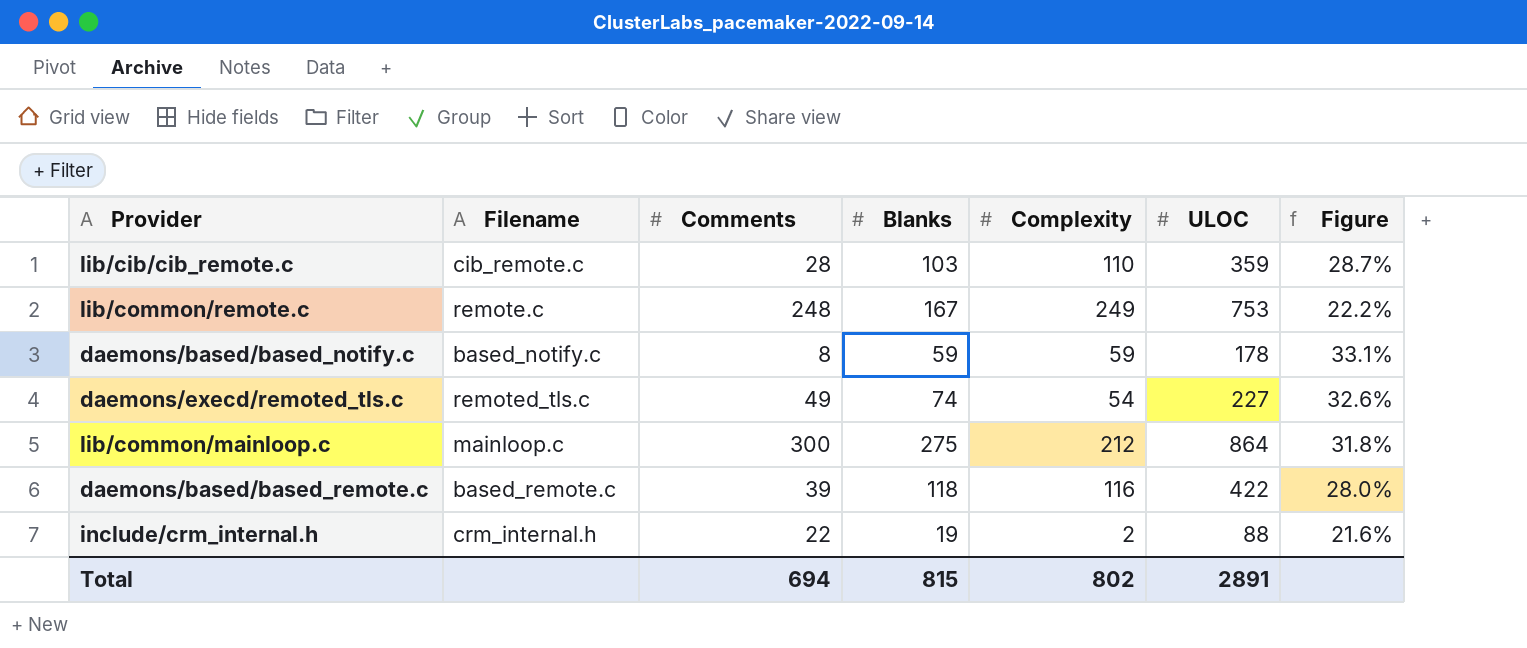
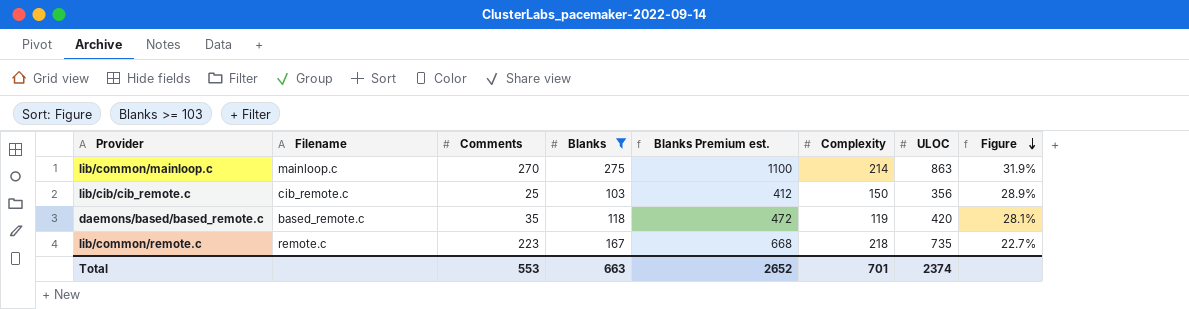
filter: none -> Blanks >= 103
row order: none -> Figure descending
column Blanks Premium est. | formula: none -> [Blanks] * 4
lib/common/mainloop.c | Comments: 300 -> 270
lib/common/mainloop.c | Complexity: 212 -> 214
lib/common/mainloop.c | ULOC: 864 -> 863
lib/common/mainloop.c | Figure: 31.8% -> 31.9%
lib/cib/cib_remote.c | Comments: 28 -> 25
lib/cib/cib_remote.c | Complexity: 110 -> 150
lib/cib/cib_remote.c | ULOC: 359 -> 356
lib/cib/cib_remote.c | Figure: 28.7% -> 28.9%
daemons/based/based_remote.c | Comments: 39 -> 35
daemons/based/based_remote.c | Complexity: 116 -> 119
daemons/based/based_remote.c | ULOC: 422 -> 420
daemons/based/based_remote.c | Figure: 28.0% -> 28.1%
lib/common/remote.c | Comments: 248 -> 223
lib/common/remote.c | Complexity: 249 -> 218
lib/common/remote.c | ULOC: 753 -> 735
lib/common/remote.c | Figure: 22.2% -> 22.7%
Total | Comments: 694 -> 553
Total | Blanks: 815 -> 663
Total | Complexity: 802 -> 701
Total | ULOC: 2891 -> 2374

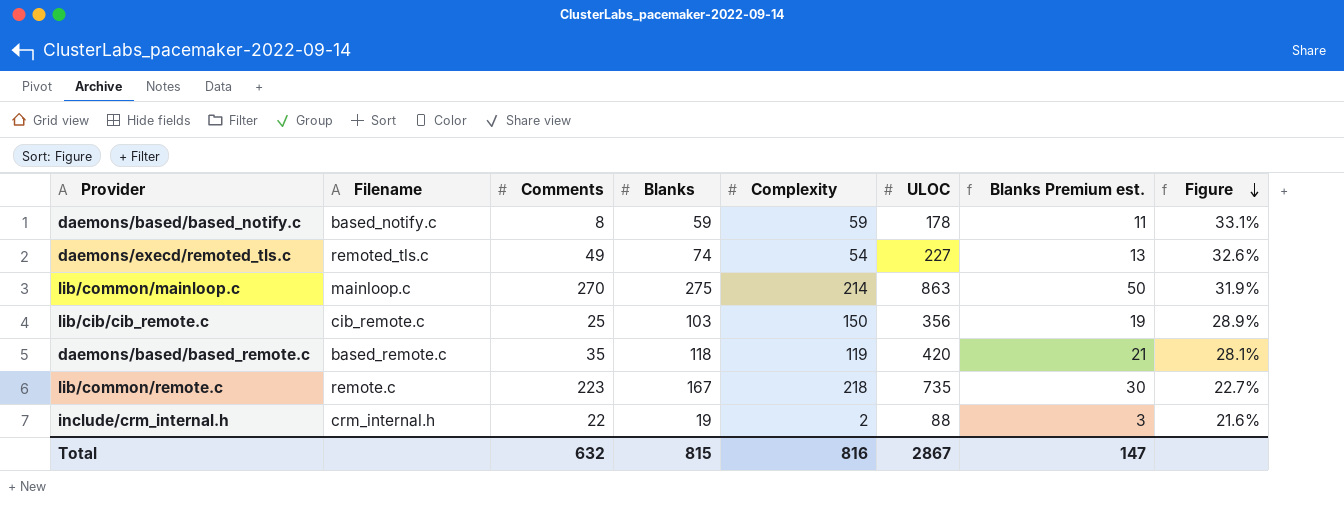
filter: Blanks >= 103 -> none
column Blanks Premium est. | formula: [Blanks] * 4 -> [Blanks] * 0.18
column Blanks Premium est. | position: 5 -> 7
Total | Comments: 553 -> 632
Total | Blanks: 663 -> 815
Total | Complexity: 701 -> 816
Total | ULOC: 2374 -> 2867
Total | Blanks Premium est.: 2652 -> 147

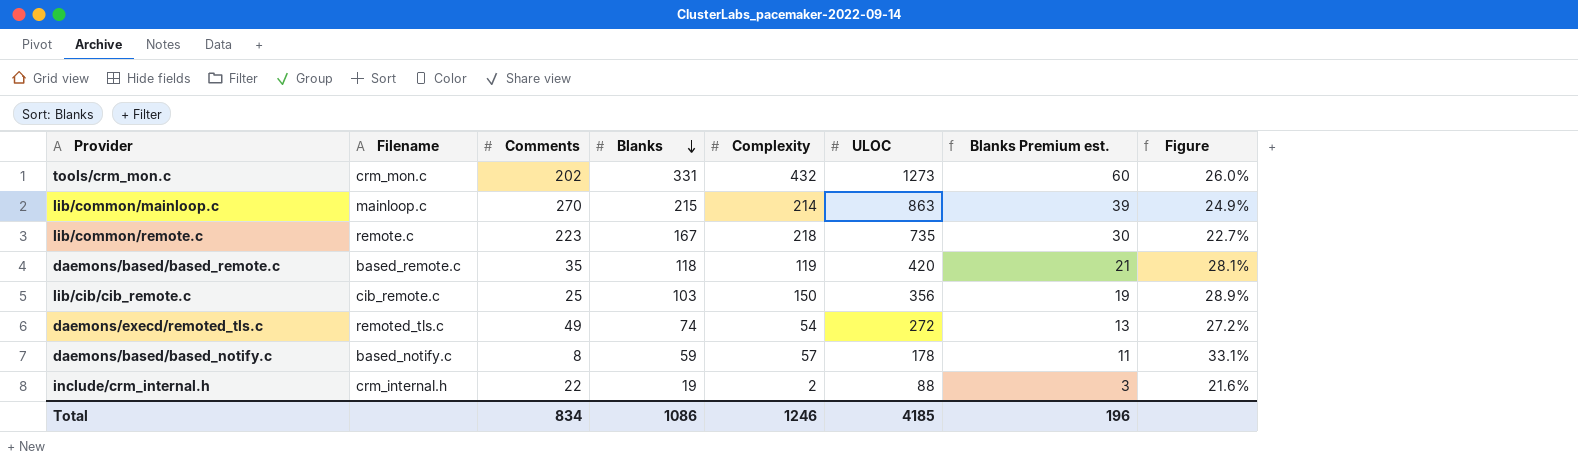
row order: Figure descending -> Blanks descending
row tools/crm_mon.c: none -> crm_mon.c | 202 | 331 | 432 | 1273 | 60 | 26.0%
lib/common/mainloop.c | Blanks: 275 -> 215
lib/common/mainloop.c | Blanks Premium est.: 50 -> 39
lib/common/mainloop.c | Figure: 31.9% -> 24.9%
daemons/execd/remoted_tls.c | ULOC: 227 -> 272
daemons/execd/remoted_tls.c | Figure: 32.6% -> 27.2%
daemons/based/based_notify.c | Complexity: 59 -> 57
Total | Comments: 632 -> 834
Total | Blanks: 815 -> 1086
Total | Complexity: 816 -> 1246
Total | ULOC: 2867 -> 4185
Total | Blanks Premium est.: 147 -> 196

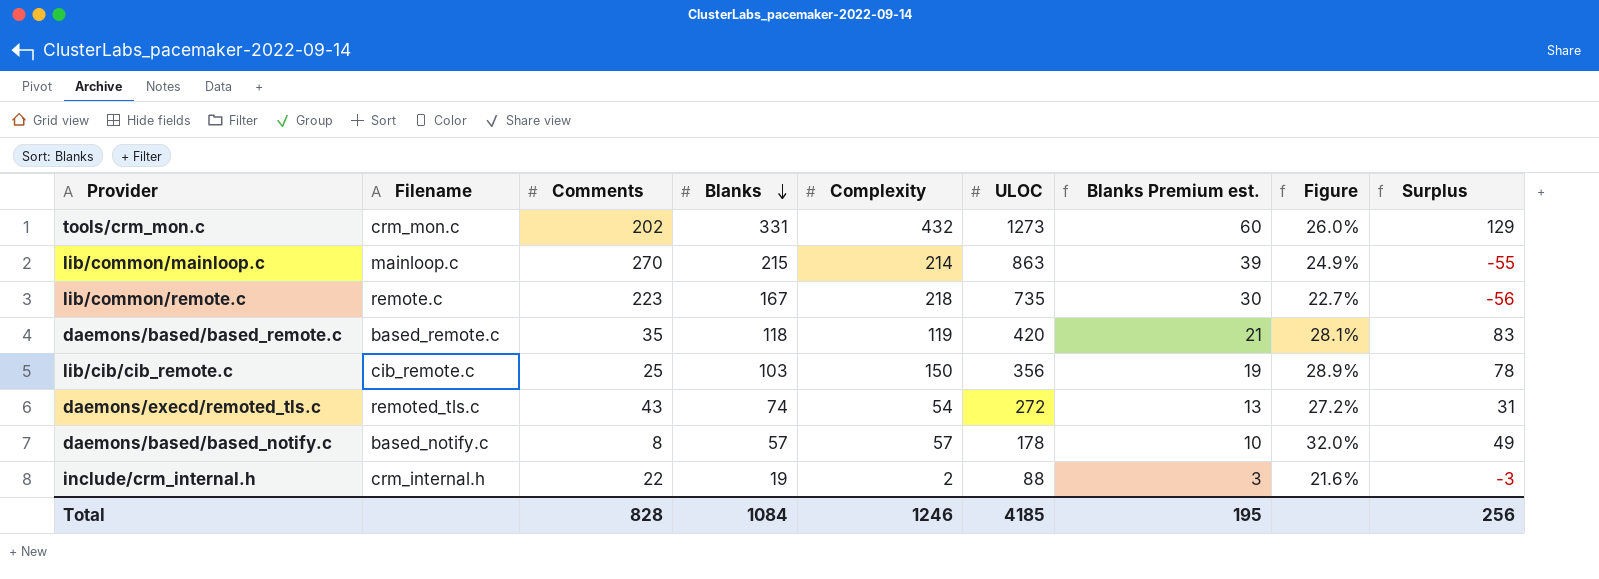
column Surplus | formula: none -> [Blanks] - [Comments]
daemons/execd/remoted_tls.c | Comments: 49 -> 43
daemons/based/based_notify.c | Blanks: 59 -> 57
daemons/based/based_notify.c | Blanks Premium est.: 11 -> 10
daemons/based/based_notify.c | Figure: 33.1% -> 32.0%
Total | Comments: 834 -> 828
Total | Blanks: 1086 -> 1084
Total | Blanks Premium est.: 196 -> 195

